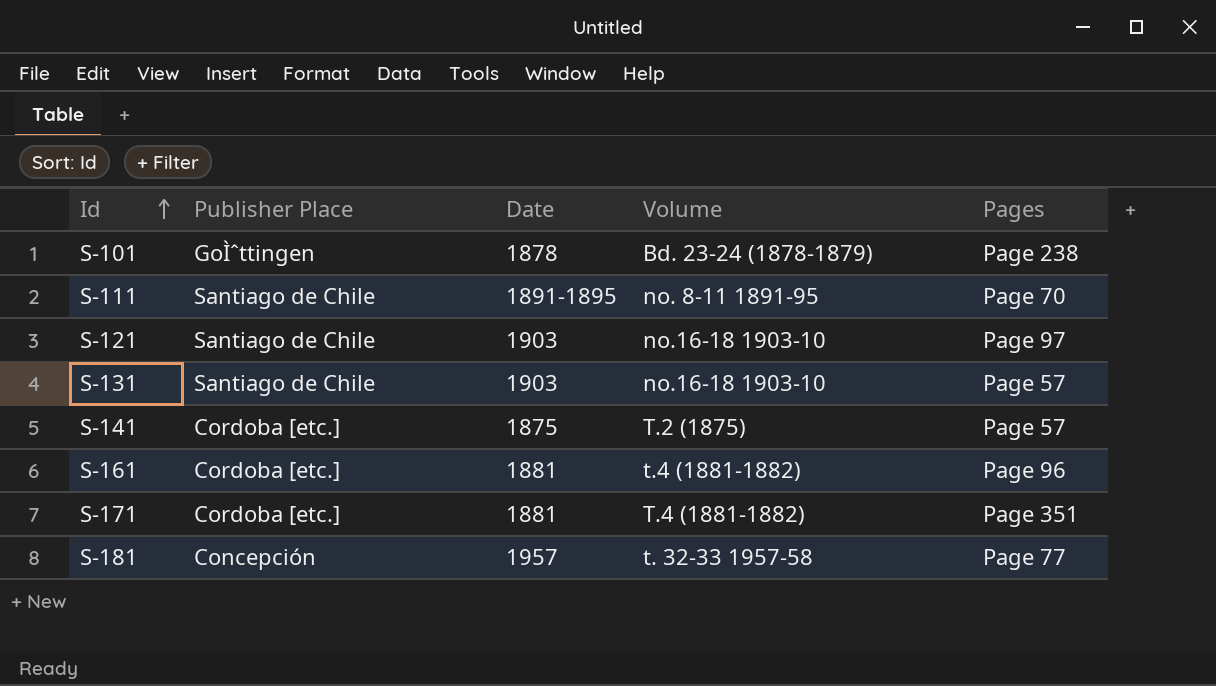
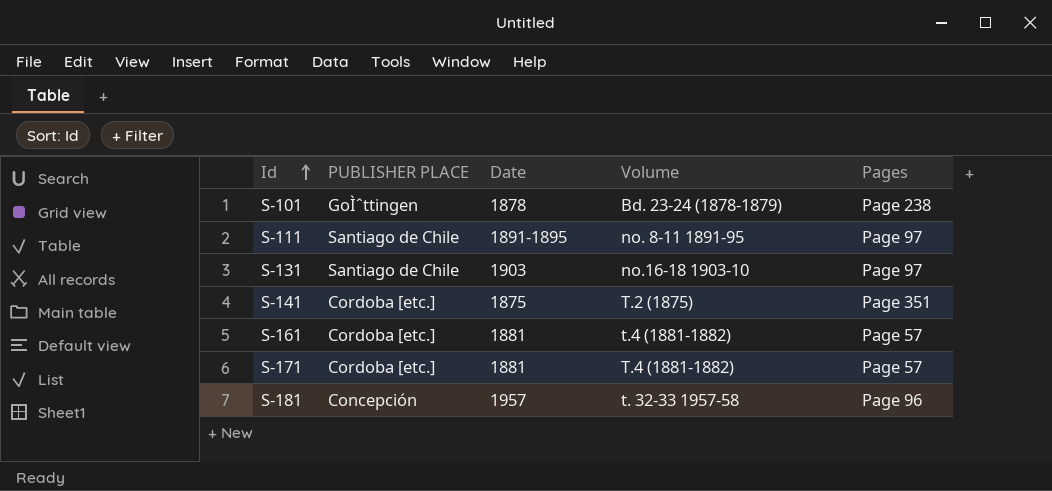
column name: Publisher Place -> PUBLISHER PLACE
row S-121: Santiago de Chile | 1903 | no.16-18 1903-10 | Page 97 -> none
S-111 | Pages: Page 70 -> Page 97
S-131 | Pages: Page 57 -> Page 97
S-141 | Pages: Page 57 -> Page 351
S-161 | Pages: Page 96 -> Page 57
S-171 | Pages: Page 351 -> Page 57
S-181 | Pages: Page 77 -> Page 96

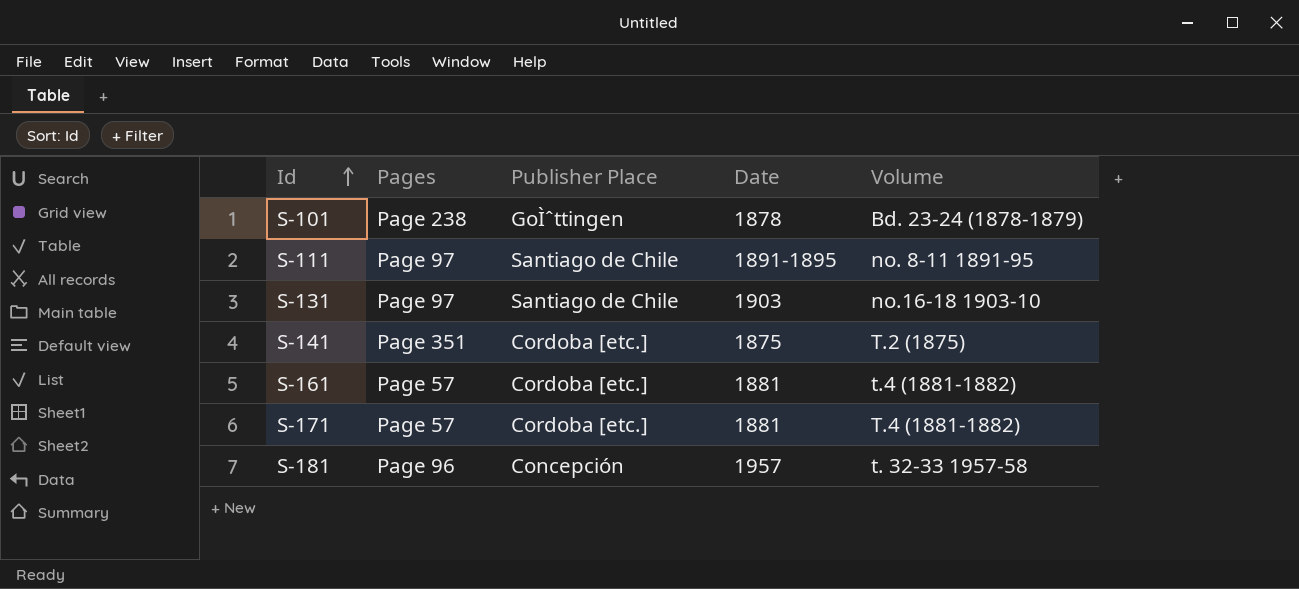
column Pages | position: 5 -> 2
column name: PUBLISHER PLACE -> Publisher Place

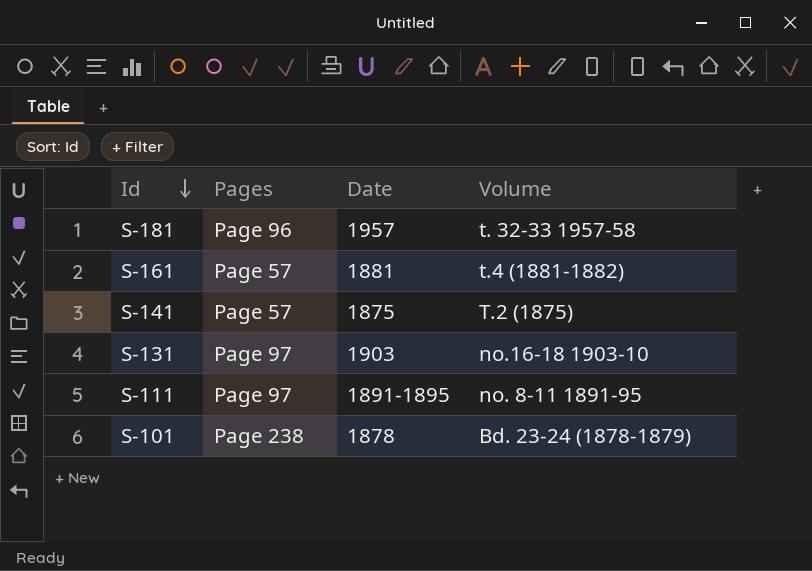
row order: Id ascending -> Id descending
column Publisher Place | position: 3 -> none
row S-171: Page 57 | Cordoba [etc.] | 1881 | T.4 (1881-1882) -> none
S-141 | Pages: Page 351 -> Page 57

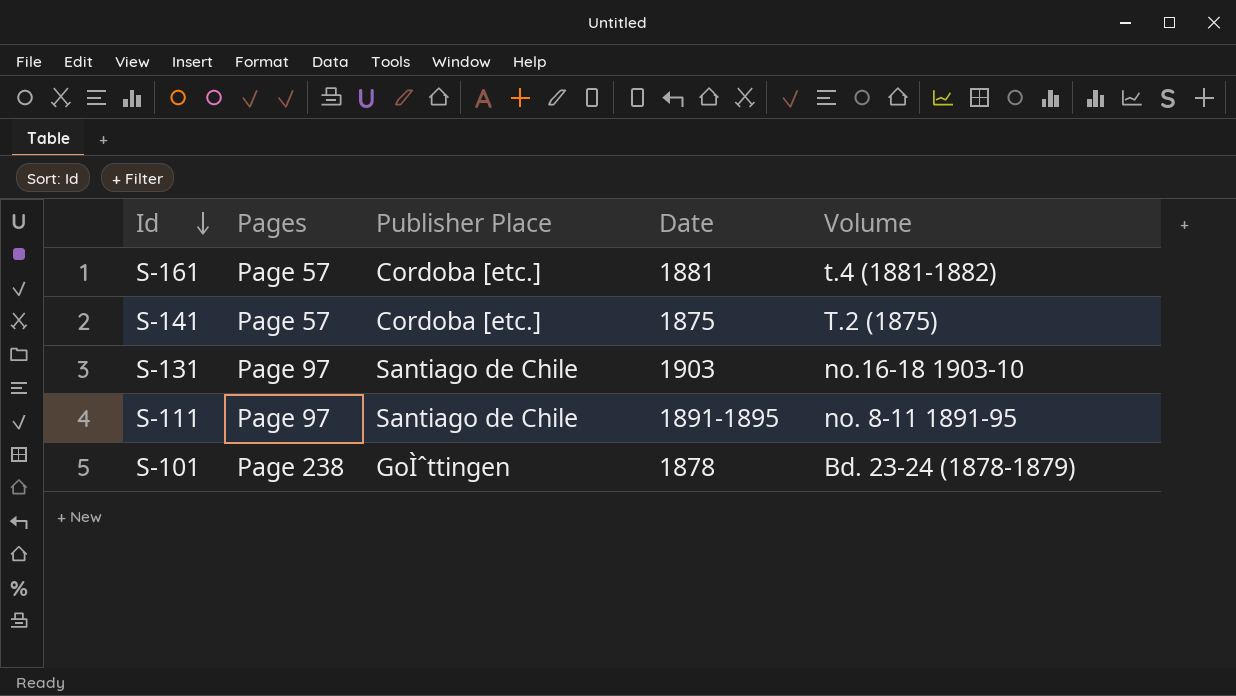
column Publisher Place | position: none -> 3
row S-181: Page 96 | 1957 | t. 32-33 1957-58 -> none

